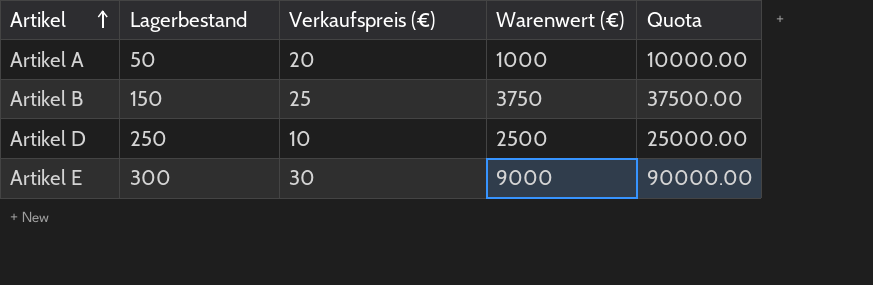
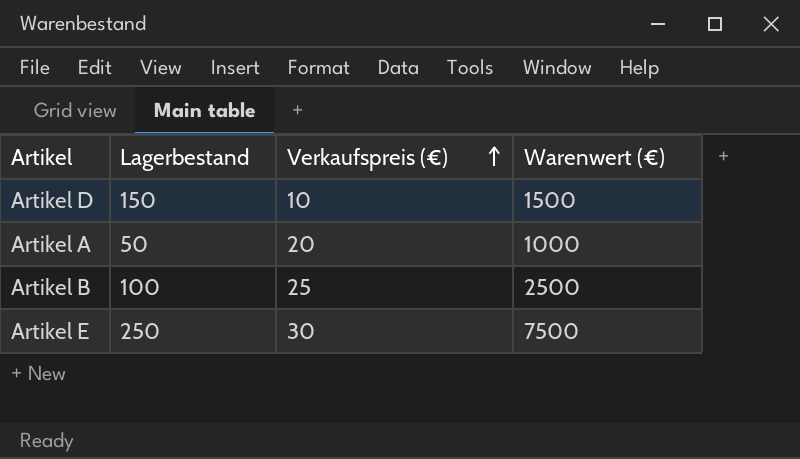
row order: Artikel ascending -> Verkaufspreis (€) ascending
column Quota | formula: [Warenwert (€)] * 10 -> none
Artikel D | Lagerbestand: 250 -> 150
Artikel D | Warenwert (€): 2500 -> 1500
Artikel B | Lagerbestand: 150 -> 100
Artikel B | Warenwert (€): 3750 -> 2500
Artikel E | Lagerbestand: 300 -> 250
Artikel E | Warenwert (€): 9000 -> 7500

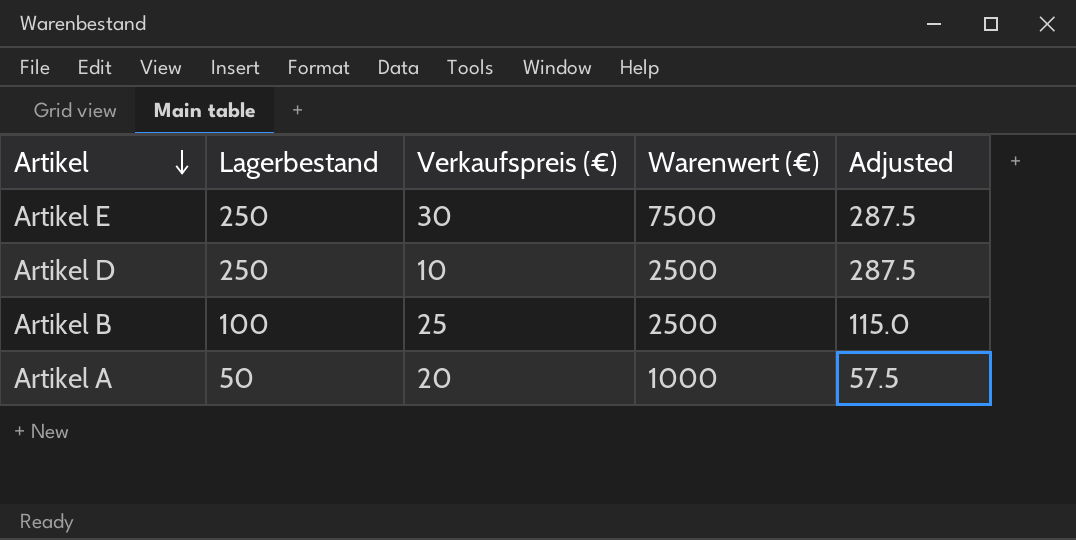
row order: Verkaufspreis (€) ascending -> Artikel descending
column Adjusted | formula: none -> [Lagerbestand] * 1.15
Artikel D | Lagerbestand: 150 -> 250
Artikel D | Warenwert (€): 1500 -> 2500

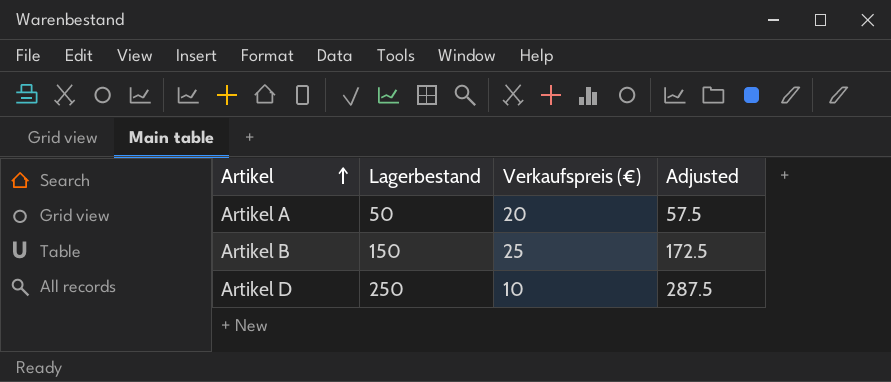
row order: Artikel descending -> Artikel ascending
column Warenwert (€) | formula: [Lagerbestand] * [Verkaufspreis (€)] -> none
row Artikel E: 250 | 30 | 7500 | 287.5 -> none
Artikel B | Lagerbestand: 100 -> 150
Artikel B | Adjusted: 115.0 -> 172.5

